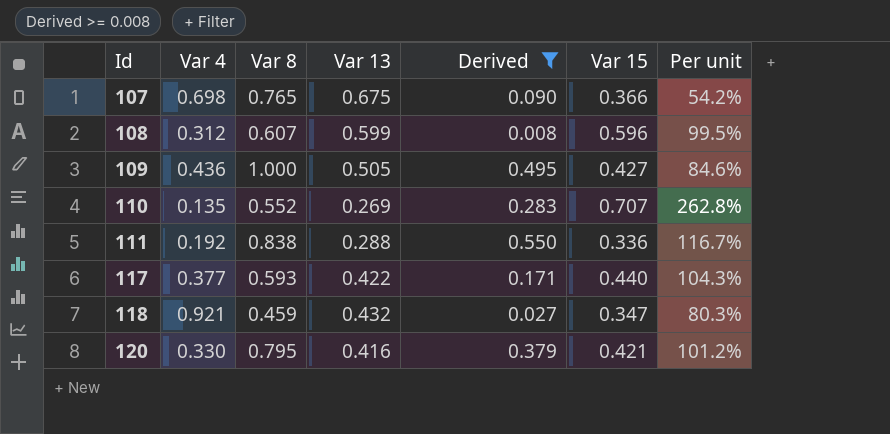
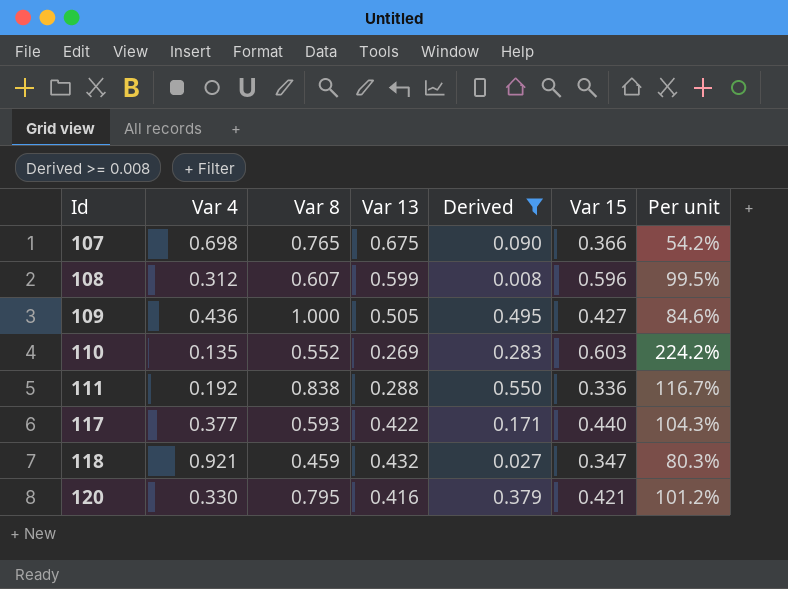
110 | Var 15: 0.707 -> 0.603
110 | Per unit: 262.8% -> 224.2%

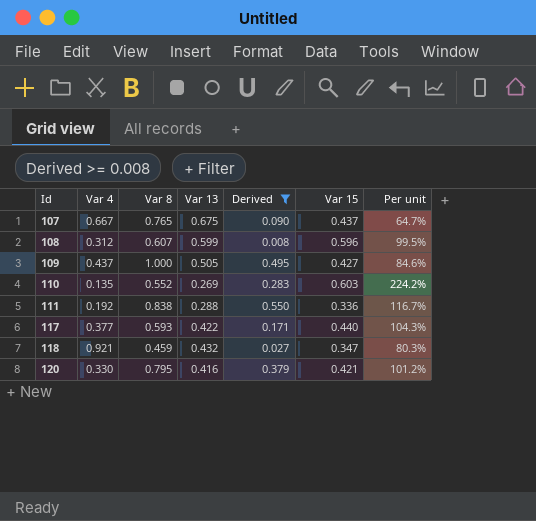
107 | Var 4: 0.698 -> 0.667
107 | Var 15: 0.366 -> 0.437
107 | Per unit: 54.2% -> 64.7%
109 | Var 4: 0.436 -> 0.437

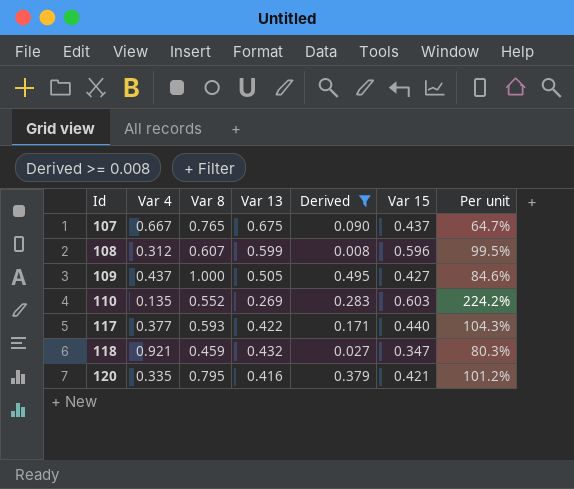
row 111: 0.192 | 0.838 | 0.288 | 0.550 | 0.336 | 116.7% -> none
120 | Var 4: 0.330 -> 0.335

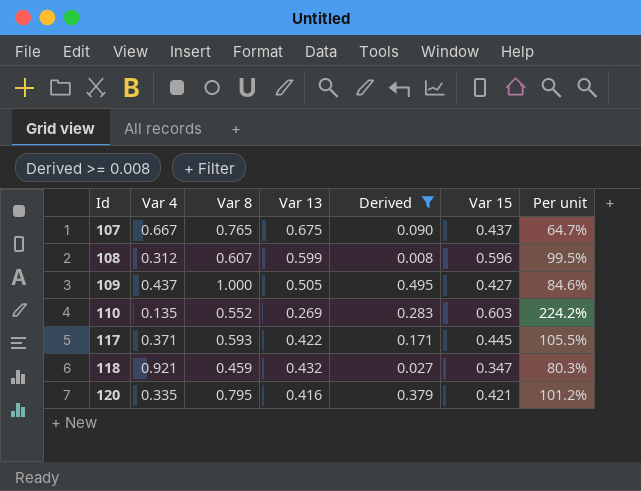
117 | Var 4: 0.377 -> 0.371
117 | Var 15: 0.440 -> 0.445
117 | Per unit: 104.3% -> 105.5%

